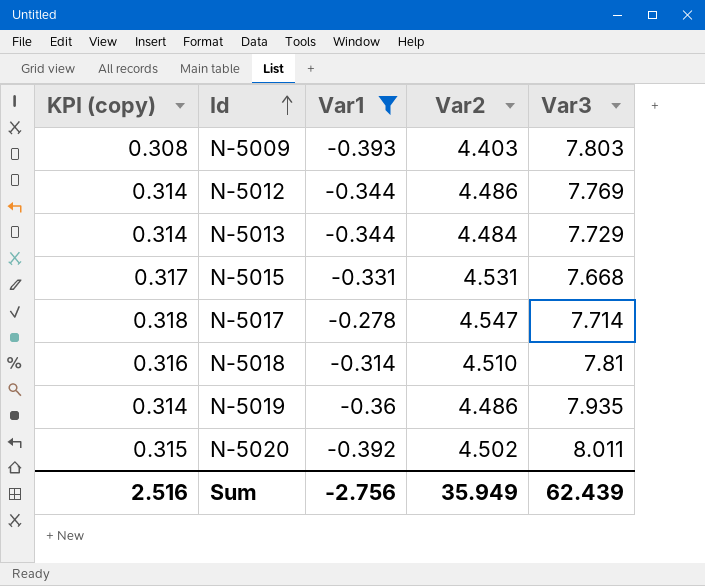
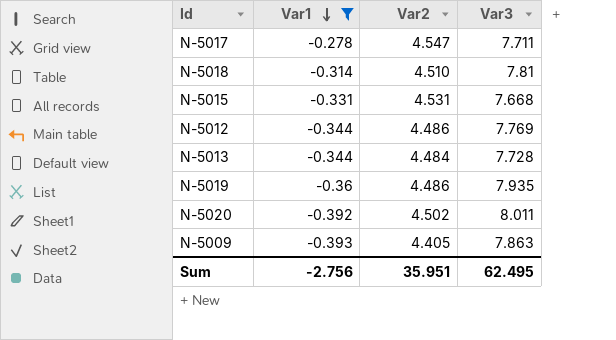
row order: Id ascending -> Var1 descending
column KPI (copy) | formula: [Var2] * 0.07 -> none
N-5017 | Var3: 7.714 -> 7.711
N-5013 | Var3: 7.729 -> 7.728
N-5009 | Var2: 4.403 -> 4.405
N-5009 | Var3: 7.803 -> 7.863
Sum | Var2: 35.949 -> 35.951
Sum | Var3: 62.439 -> 62.495

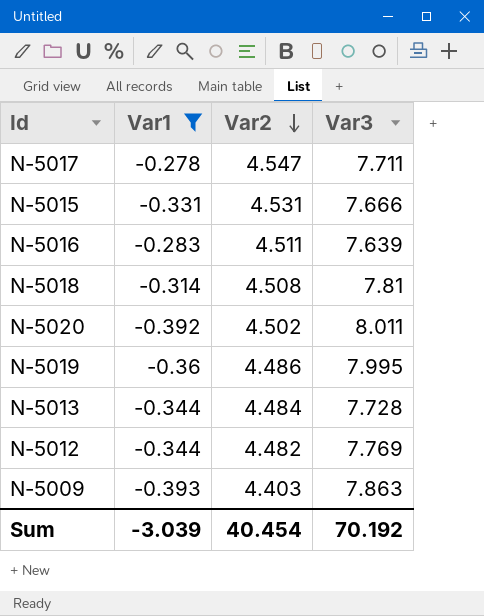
row order: Var1 descending -> Var2 descending
N-5015 | Var3: 7.668 -> 7.666
row N-5016: none -> -0.283 | 4.511 | 7.639
N-5018 | Var2: 4.510 -> 4.508
N-5019 | Var3: 7.935 -> 7.995
N-5012 | Var2: 4.486 -> 4.482
N-5009 | Var2: 4.405 -> 4.403
Sum | Var1: -2.756 -> -3.039
Sum | Var2: 35.951 -> 40.454
Sum | Var3: 62.495 -> 70.192

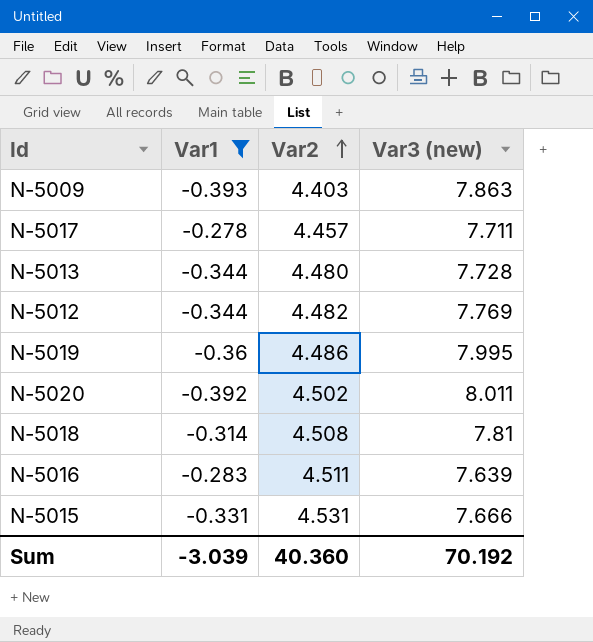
row order: Var2 descending -> Var2 ascending
column name: Var3 -> Var3 (new)
N-5017 | Var2: 4.547 -> 4.457
N-5013 | Var2: 4.484 -> 4.480
Sum | Var2: 40.454 -> 40.360

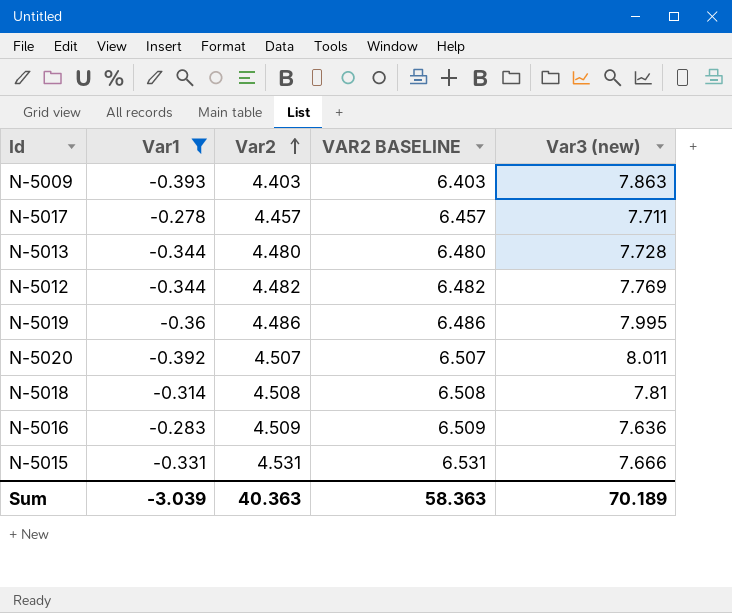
column VAR2 BASELINE | formula: none -> [Var2] + 2
N-5020 | Var2: 4.502 -> 4.507
N-5016 | Var2: 4.511 -> 4.509
N-5016 | Var3 (new): 7.639 -> 7.636
Sum | Var2: 40.360 -> 40.363
Sum | Var3 (new): 70.192 -> 70.189

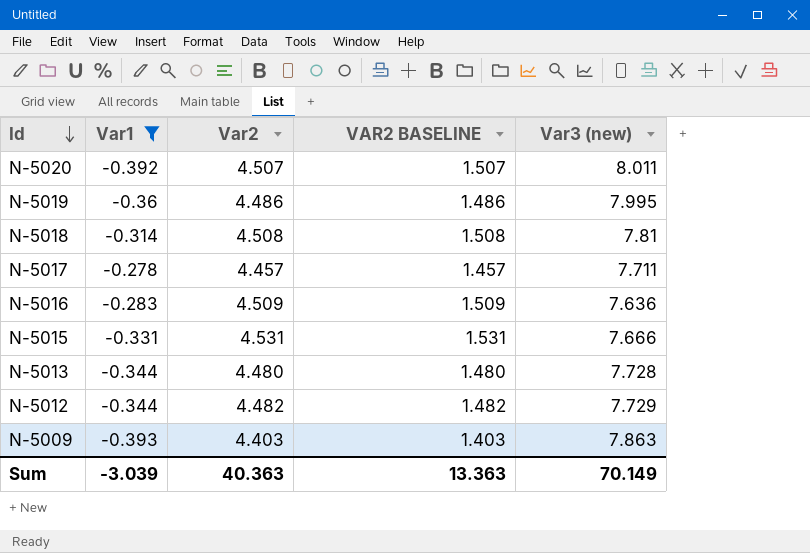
row order: Var2 ascending -> Id descending
column VAR2 BASELINE | formula: [Var2] + 2 -> [Var2] - 3
N-5012 | Var3 (new): 7.769 -> 7.729
Sum | VAR2 BASELINE: 58.363 -> 13.363
Sum | Var3 (new): 70.189 -> 70.149

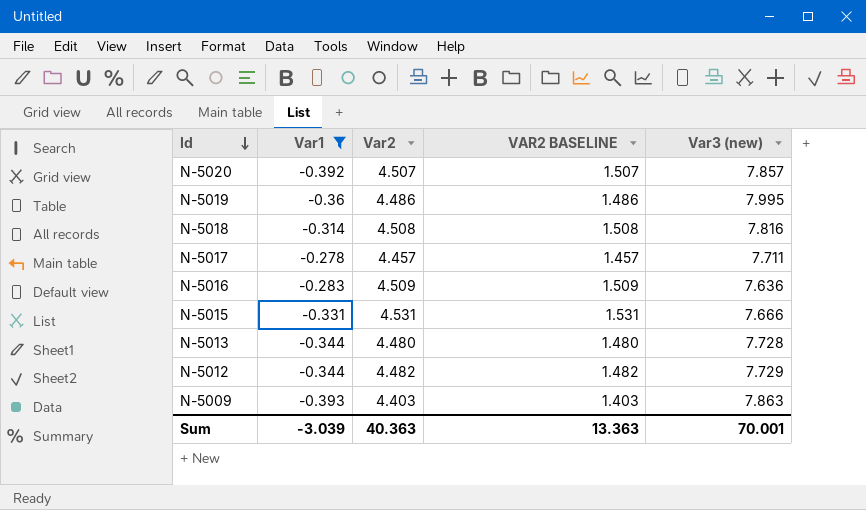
N-5020 | Var3 (new): 8.011 -> 7.857
N-5018 | Var3 (new): 7.81 -> 7.816
Sum | Var3 (new): 70.149 -> 70.001

